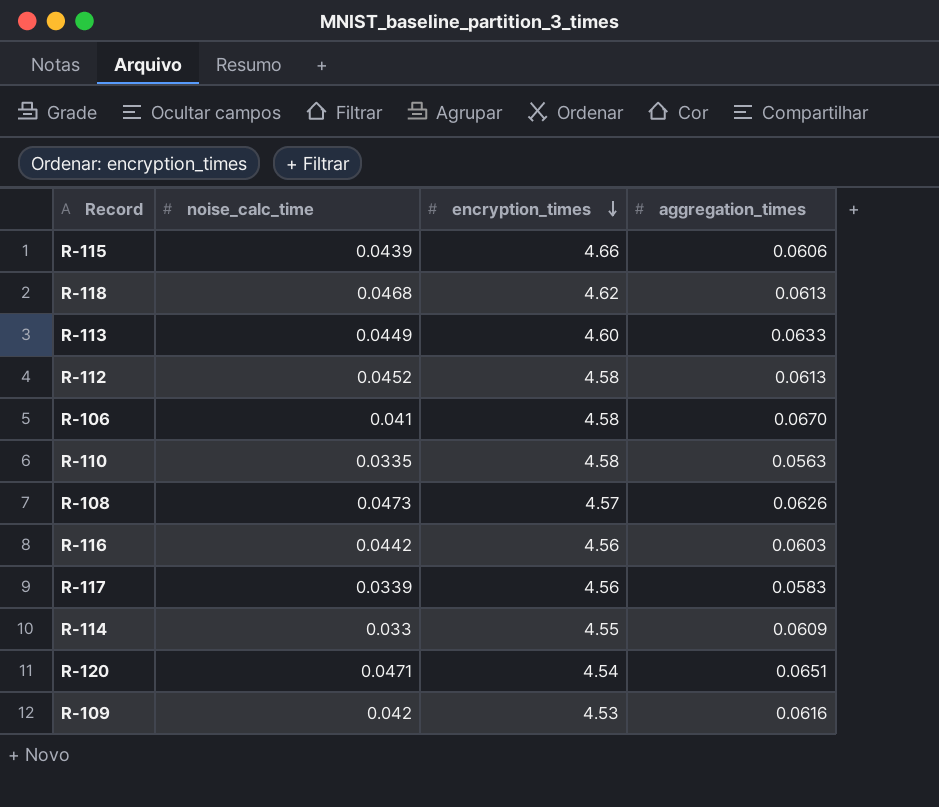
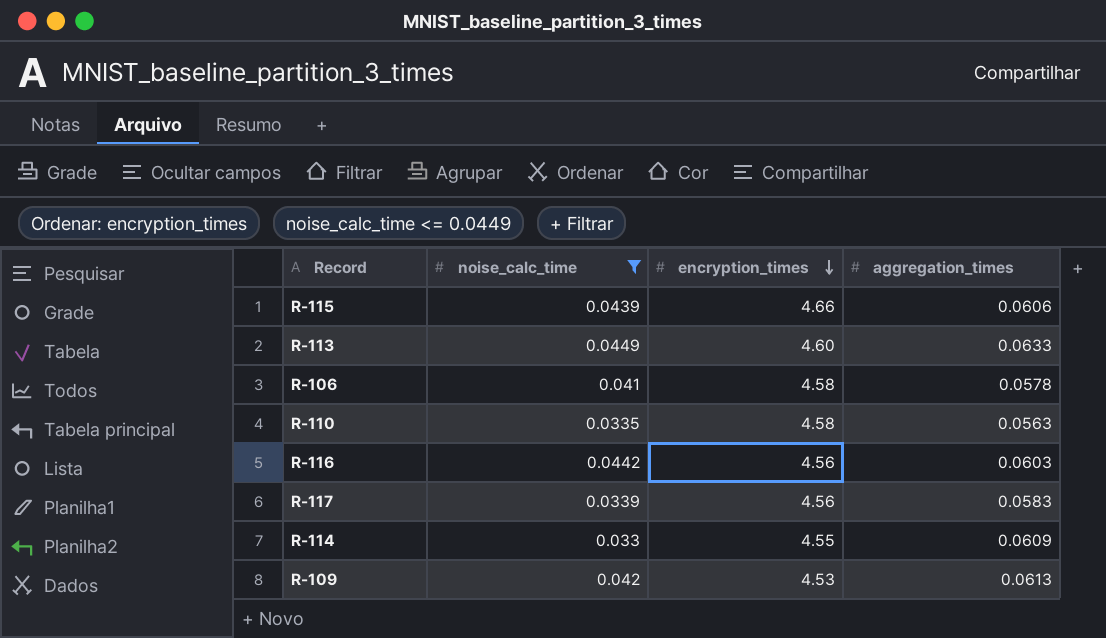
filter: none -> noise_calc_time <= 0.0449
R-106 | aggregation_times: 0.0670 -> 0.0578
R-109 | aggregation_times: 0.0616 -> 0.0613

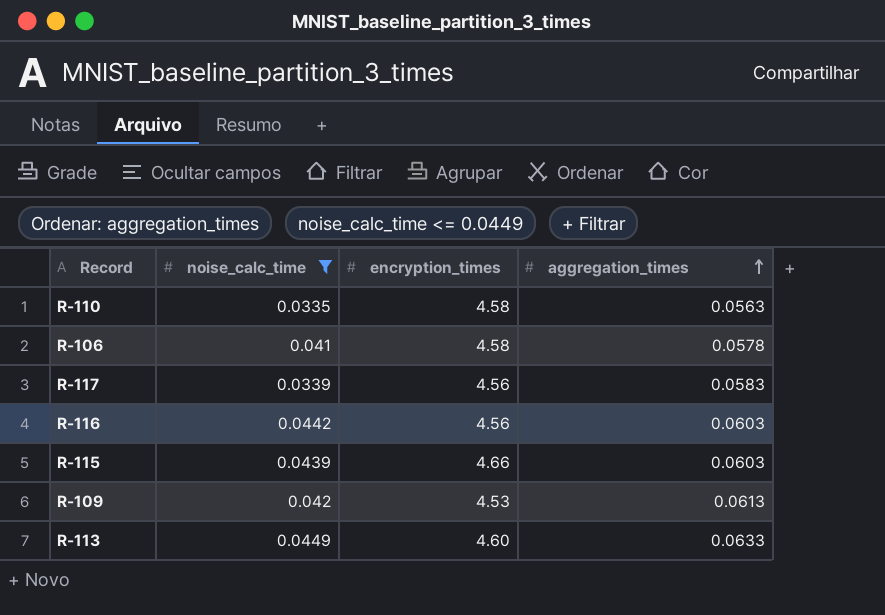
row order: encryption_times descending -> aggregation_times ascending
row R-114: 0.033 | 4.55 | 0.0609 -> none
R-115 | aggregation_times: 0.0606 -> 0.0603

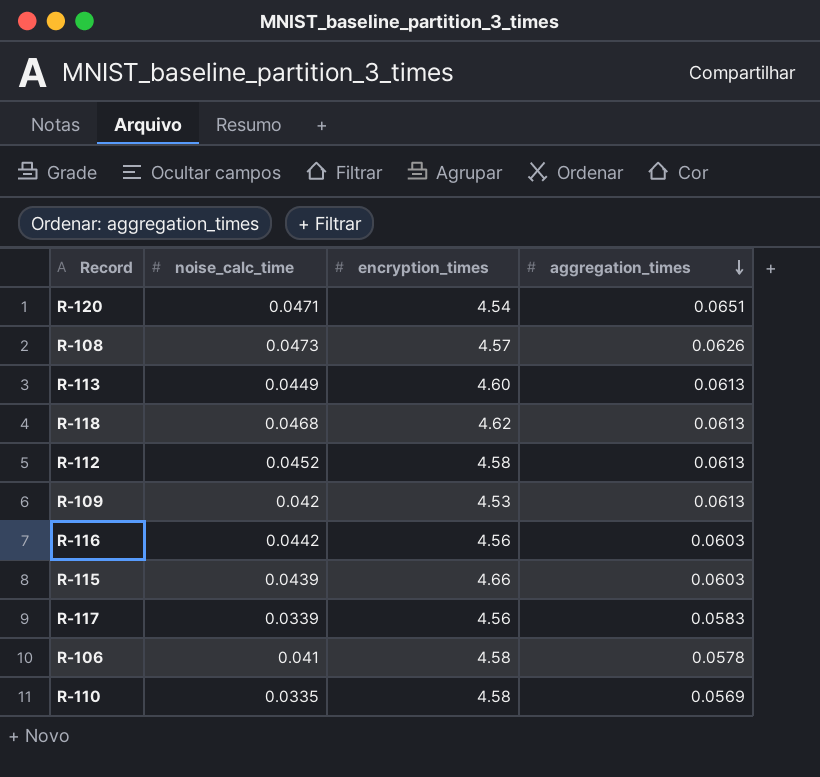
filter: noise_calc_time <= 0.0449 -> none
row order: aggregation_times ascending -> aggregation_times descending
R-113 | aggregation_times: 0.0633 -> 0.0613
R-110 | aggregation_times: 0.0563 -> 0.0569

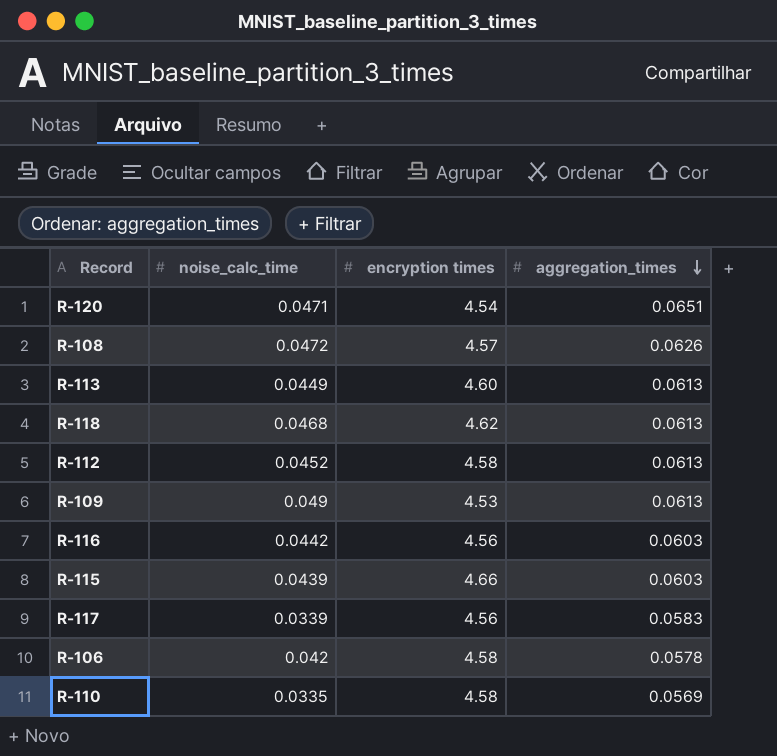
column name: encryption_times -> encryption times
R-108 | noise_calc_time: 0.0473 -> 0.0472
R-109 | noise_calc_time: 0.042 -> 0.049
R-106 | noise_calc_time: 0.041 -> 0.042

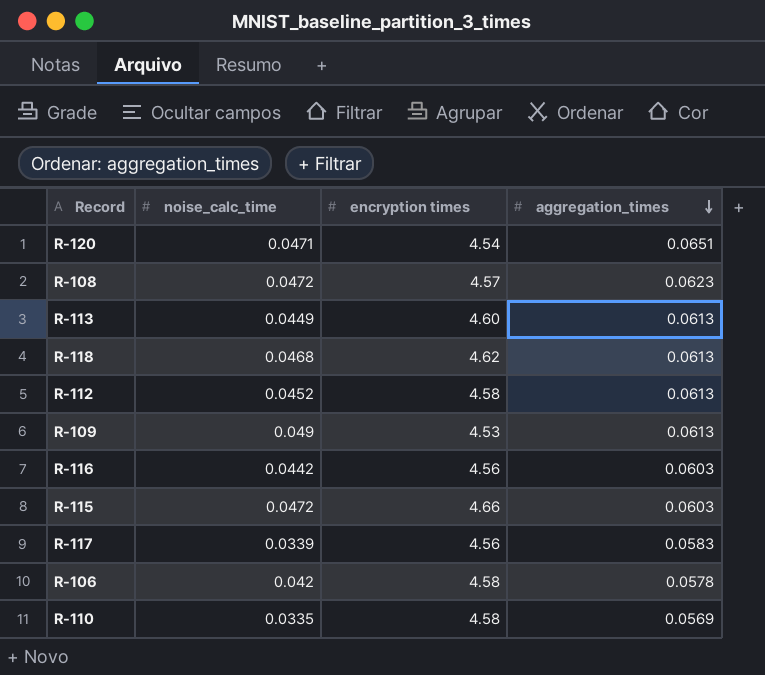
R-108 | aggregation_times: 0.0626 -> 0.0623
R-115 | noise_calc_time: 0.0439 -> 0.0472

